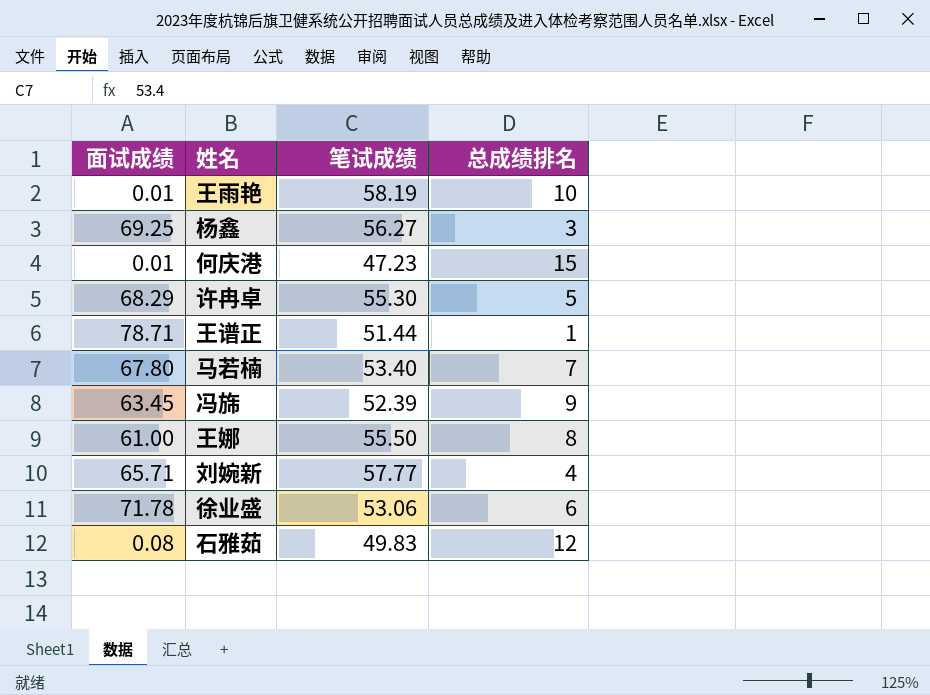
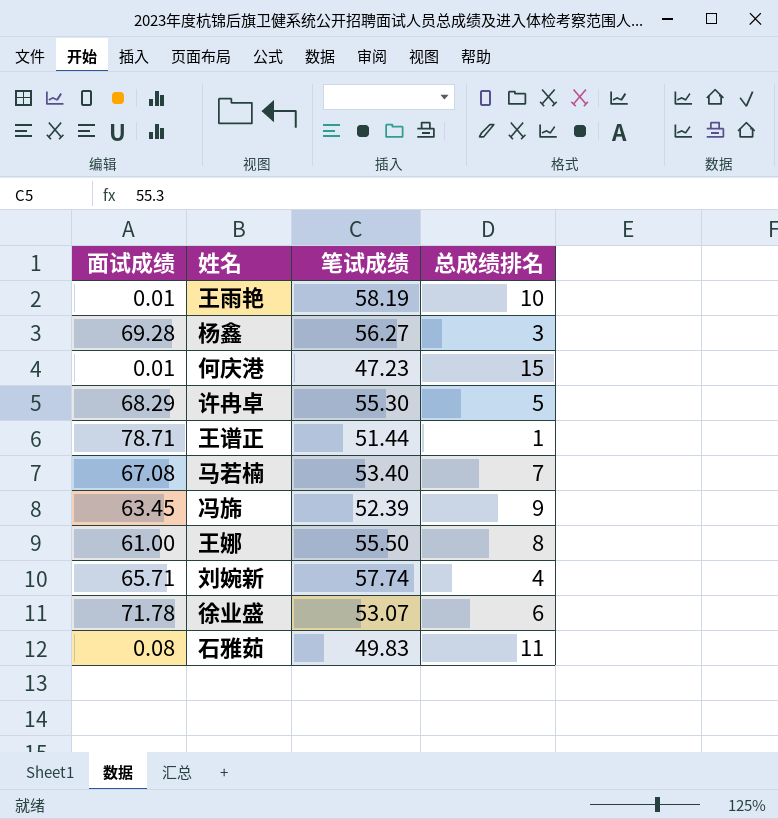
杨鑫 | 面试成绩: 69.25 -> 69.28
马若楠 | 面试成绩: 67.80 -> 67.08
刘婉新 | 笔试成绩: 57.77 -> 57.74
徐业盛 | 笔试成绩: 53.06 -> 53.07
石雅茹 | 总成绩排名: 12 -> 11

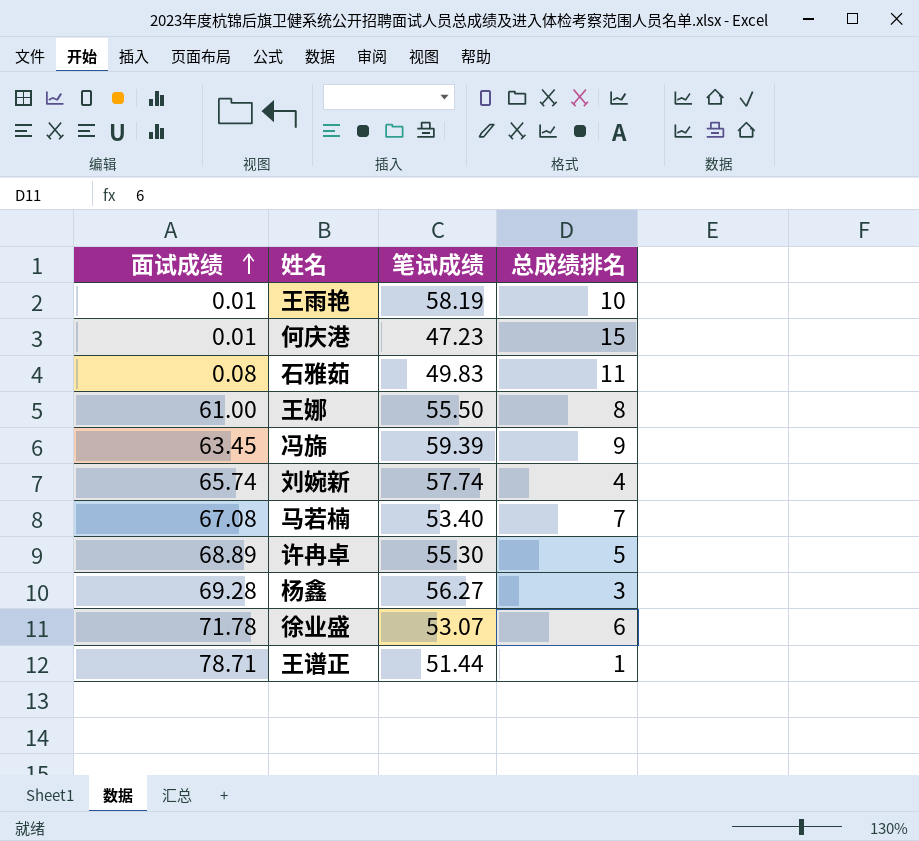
row order: none -> 面试成绩 ascending
冯旆 | 笔试成绩: 52.39 -> 59.39
刘婉新 | 面试成绩: 65.71 -> 65.74
许冉卓 | 面试成绩: 68.29 -> 68.89

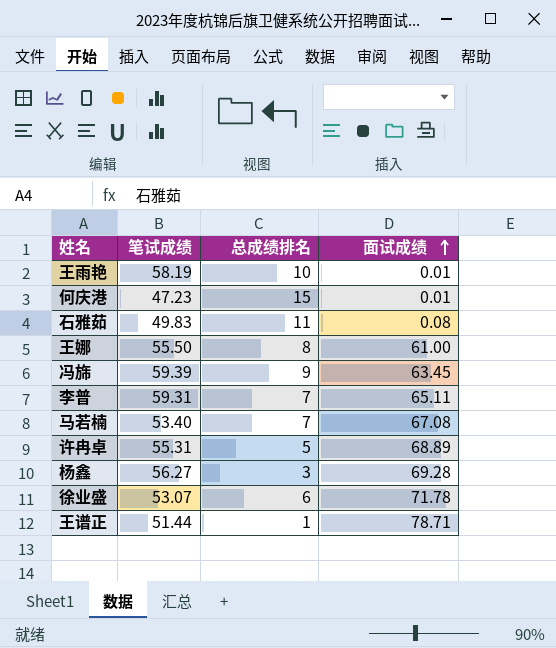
column 面试成绩 | position: 1 -> 4
row 刘婉新: 65.74 | 57.74 | 4 -> none
row 李普: none -> 59.31 | 7 | 65.11
许冉卓 | 笔试成绩: 55.30 -> 55.31

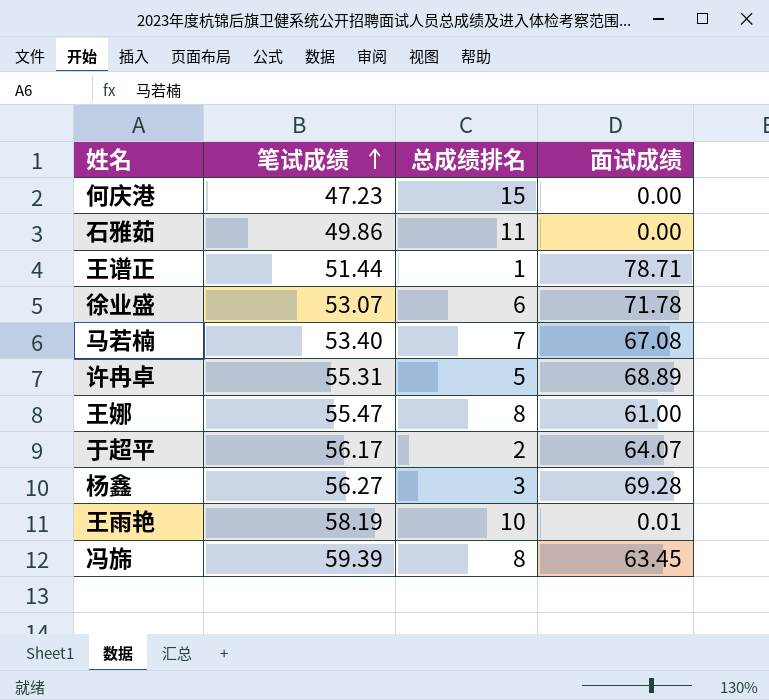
row order: 面试成绩 ascending -> 笔试成绩 ascending
row 李普: 59.31 | 7 | 65.11 -> none
何庆港 | 面试成绩: 0.01 -> 0.00
石雅茹 | 笔试成绩: 49.83 -> 49.86
石雅茹 | 面试成绩: 0.08 -> 0.00
王娜 | 笔试成绩: 55.50 -> 55.47
row 于超平: none -> 56.17 | 2 | 64.07
冯旆 | 总成绩排名: 9 -> 8

